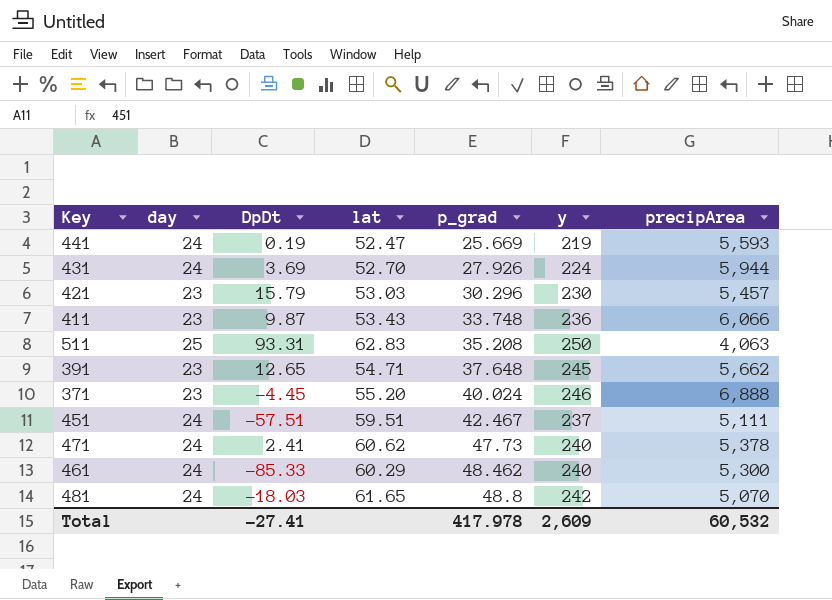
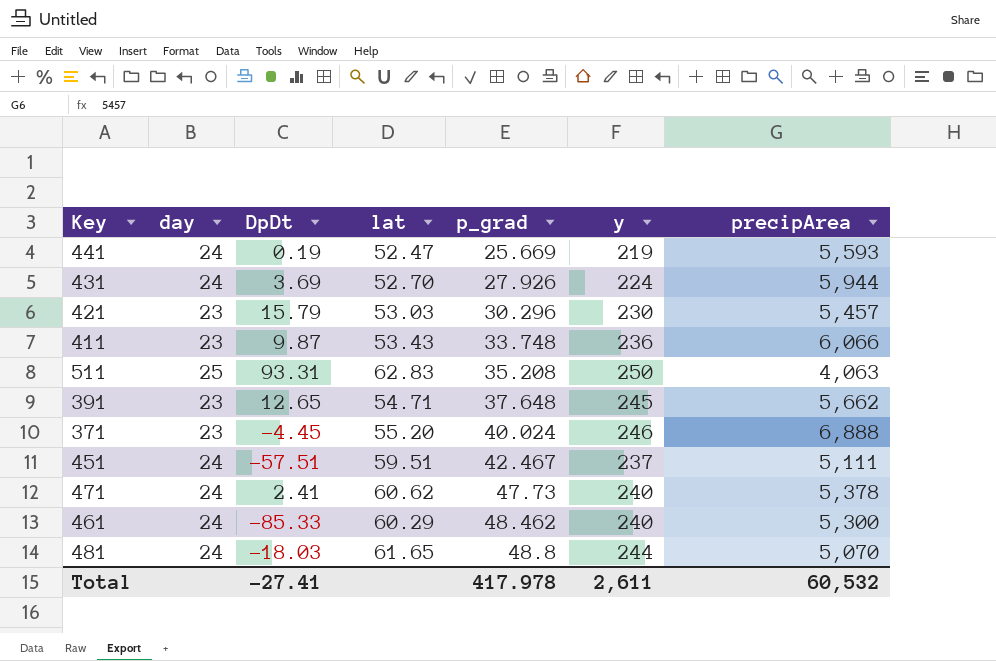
481 | y: 242 -> 244
Total | y: 2,609 -> 2,611

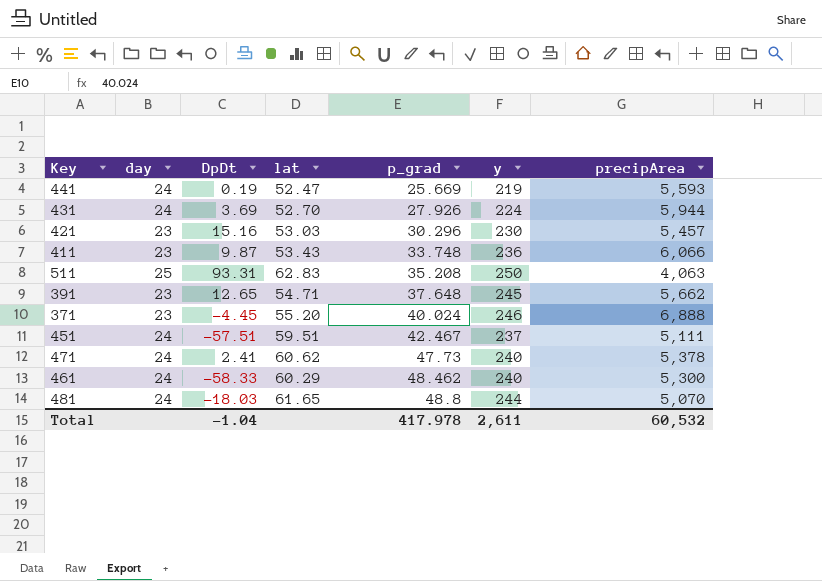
421 | DpDt: 15.79 -> 15.16
461 | DpDt: -85.33 -> -58.33
Total | DpDt: -27.41 -> -1.04

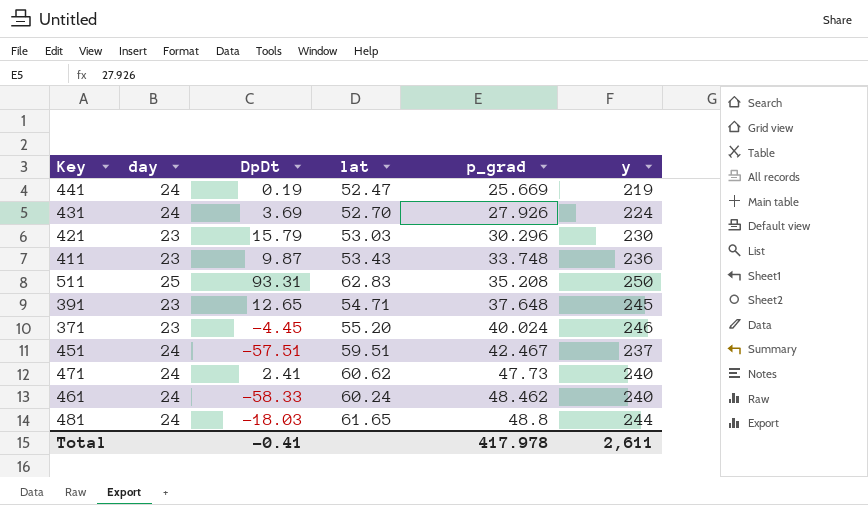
column precipArea | position: 7 -> none
421 | DpDt: 15.16 -> 15.79
461 | lat: 60.29 -> 60.24
Total | DpDt: -1.04 -> -0.41

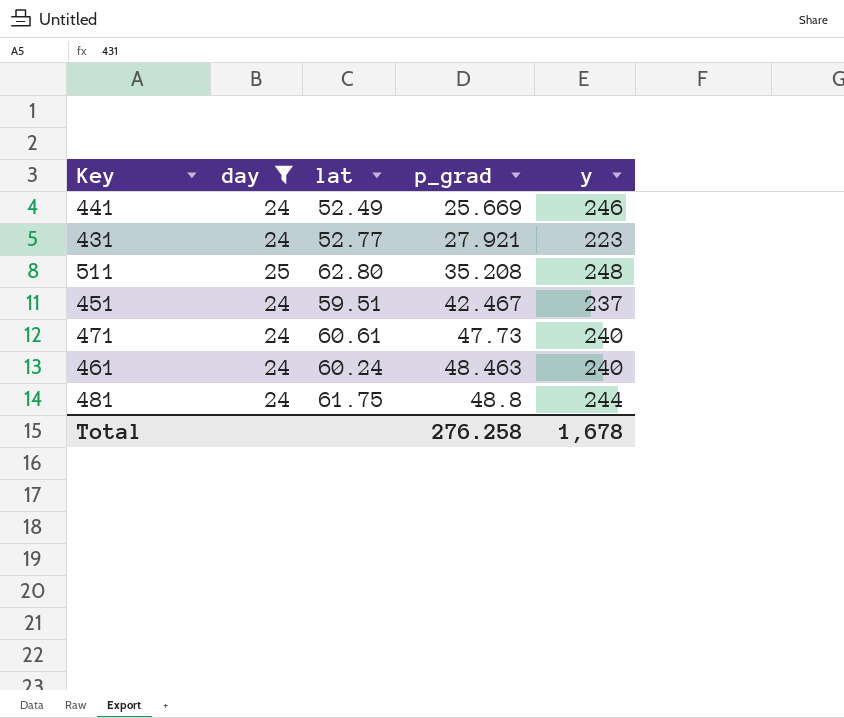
filter: none -> day != 23
column DpDt | position: 3 -> none
441 | lat: 52.47 -> 52.49
441 | y: 219 -> 246
431 | lat: 52.70 -> 52.77
431 | p_grad: 27.926 -> 27.921
431 | y: 224 -> 223
511 | lat: 62.83 -> 62.80
511 | y: 250 -> 248
471 | lat: 60.62 -> 60.61
461 | p_grad: 48.462 -> 48.463
481 | lat: 61.65 -> 61.75
Total | p_grad: 417.978 -> 276.258
Total | y: 2,611 -> 1,678

